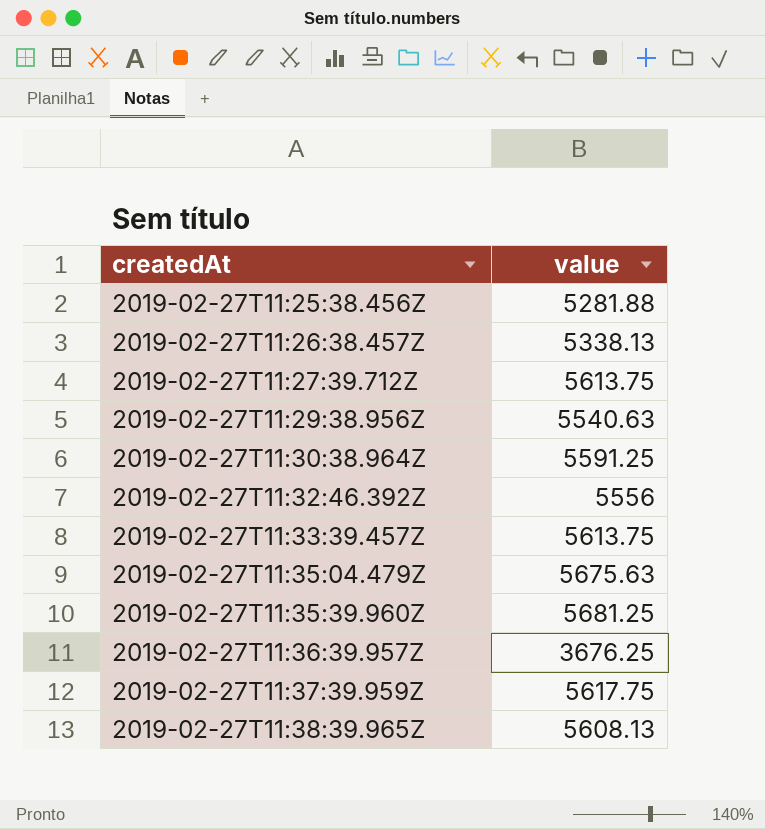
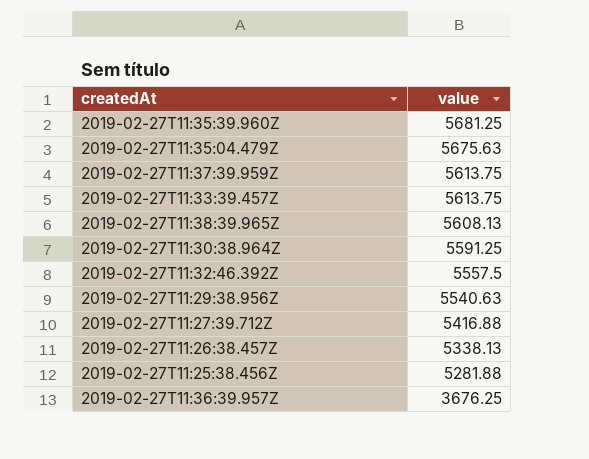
row order: createdAt ascending -> value descending
2019-02-27T11:37:39.959Z | value: 5617.75 -> 5613.75
2019-02-27T11:32:46.392Z | value: 5556 -> 5557.5
2019-02-27T11:27:39.712Z | value: 5613.75 -> 5416.88

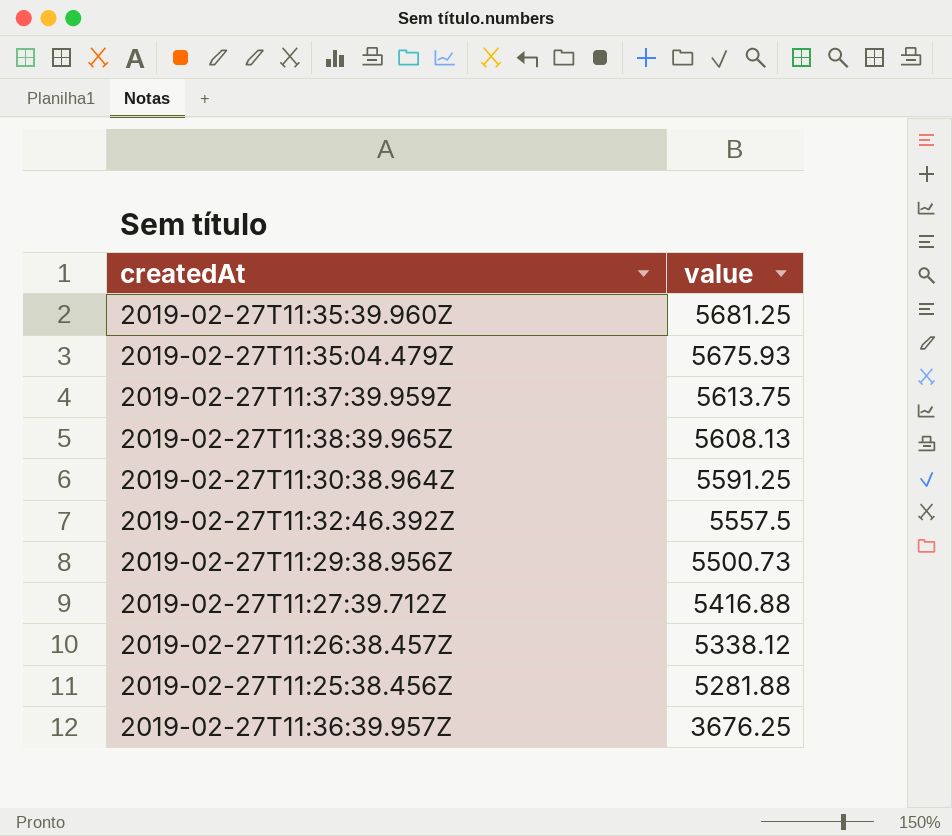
row 2019-02-27T11:33:39.457Z: 5613.75 -> none
2019-02-27T11:35:04.479Z | value: 5675.63 -> 5675.93
2019-02-27T11:29:38.956Z | value: 5540.63 -> 5500.73
2019-02-27T11:26:38.457Z | value: 5338.13 -> 5338.12

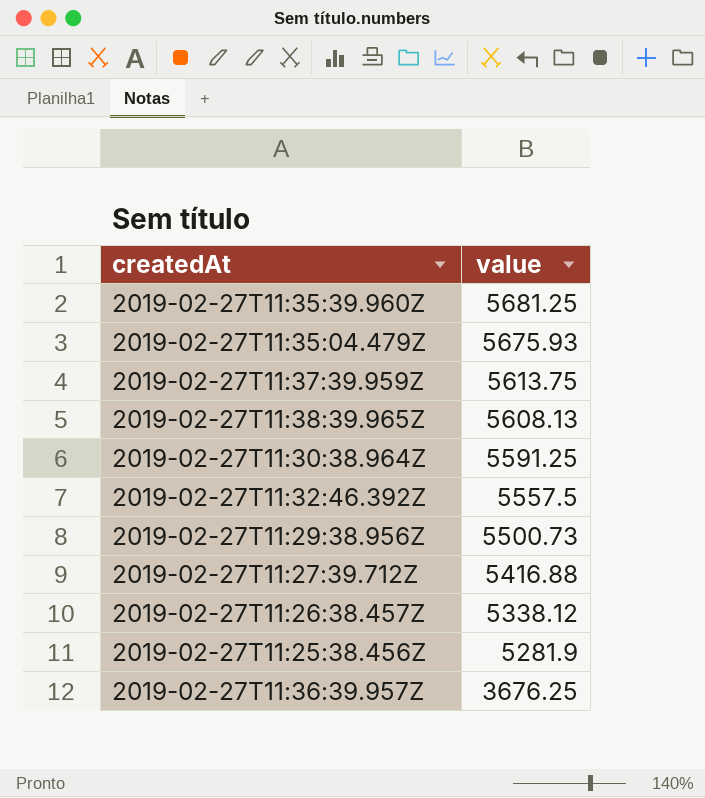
2019-02-27T11:25:38.456Z | value: 5281.88 -> 5281.9

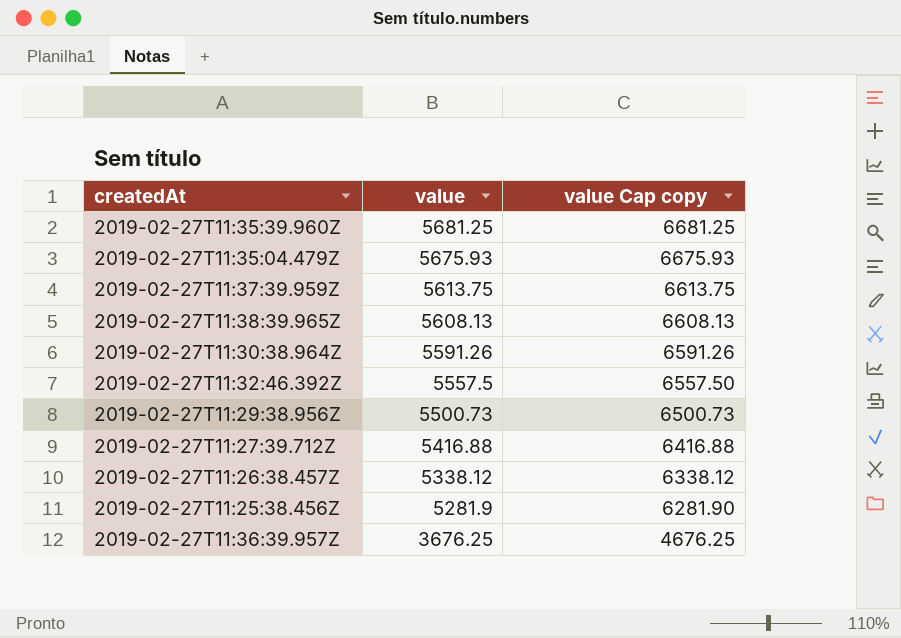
column value Cap copy | formula: none -> [value] + 1000
2019-02-27T11:30:38.964Z | value: 5591.25 -> 5591.26

